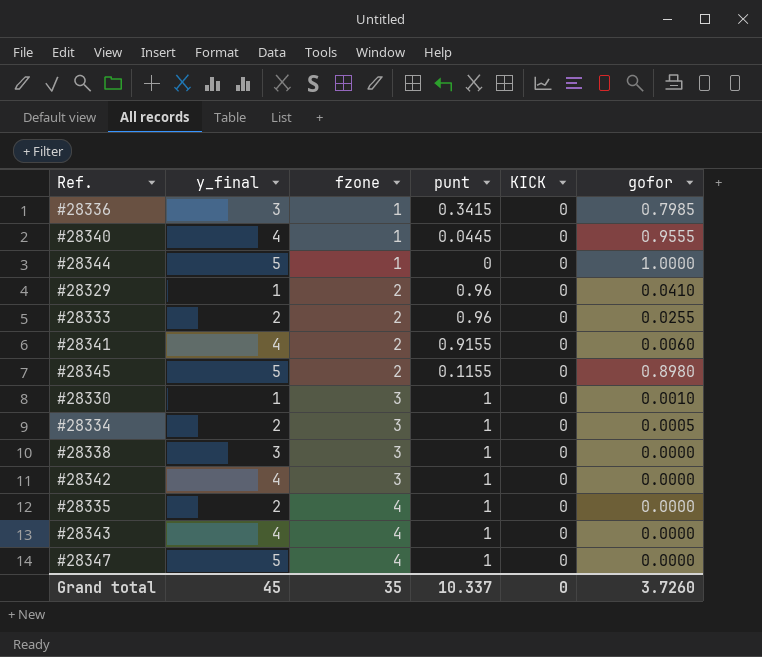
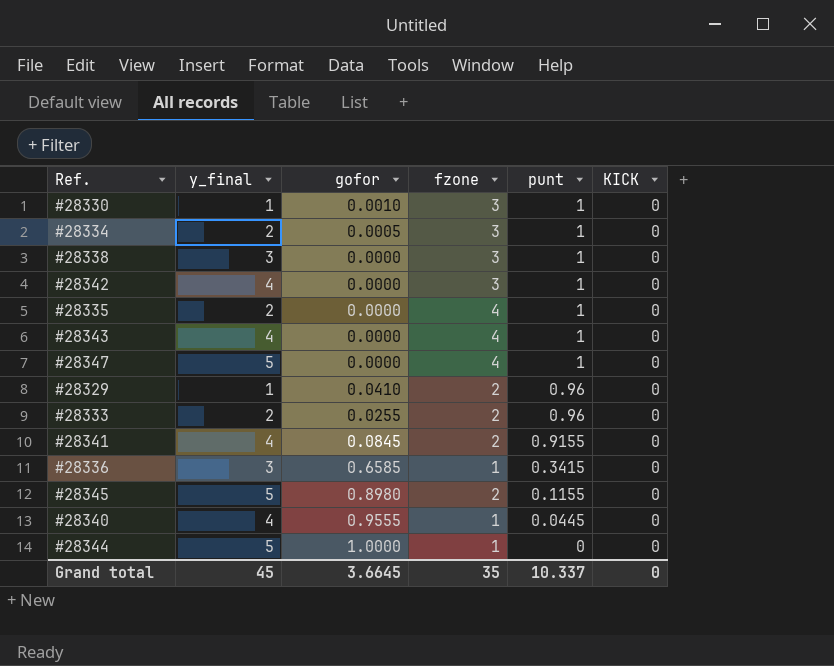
row order: fzone ascending -> punt descending
column gofor | position: 6 -> 3
#28341 | gofor: 0.0060 -> 0.0845
#28336 | gofor: 0.7985 -> 0.6585
Grand total | gofor: 3.7260 -> 3.6645

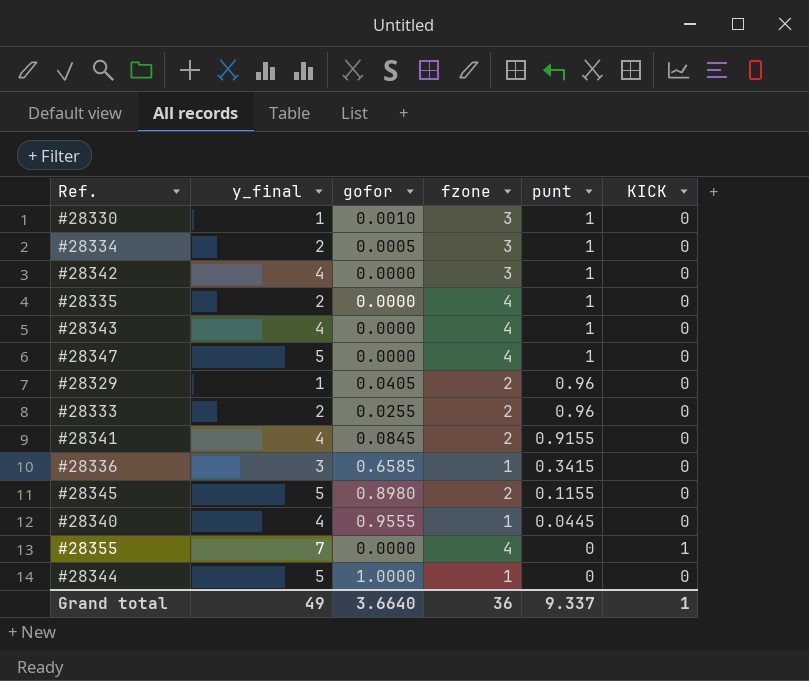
row #28338: 3 | 0.0000 | 3 | 1 | 0 -> none
#28329 | gofor: 0.0410 -> 0.0405
row #28355: none -> 7 | 0.0000 | 4 | 0 | 1
Grand total | y_final: 45 -> 49
Grand total | gofor: 3.6645 -> 3.6640
Grand total | fzone: 35 -> 36
Grand total | punt: 10.337 -> 9.337
Grand total | KICK: 0 -> 1

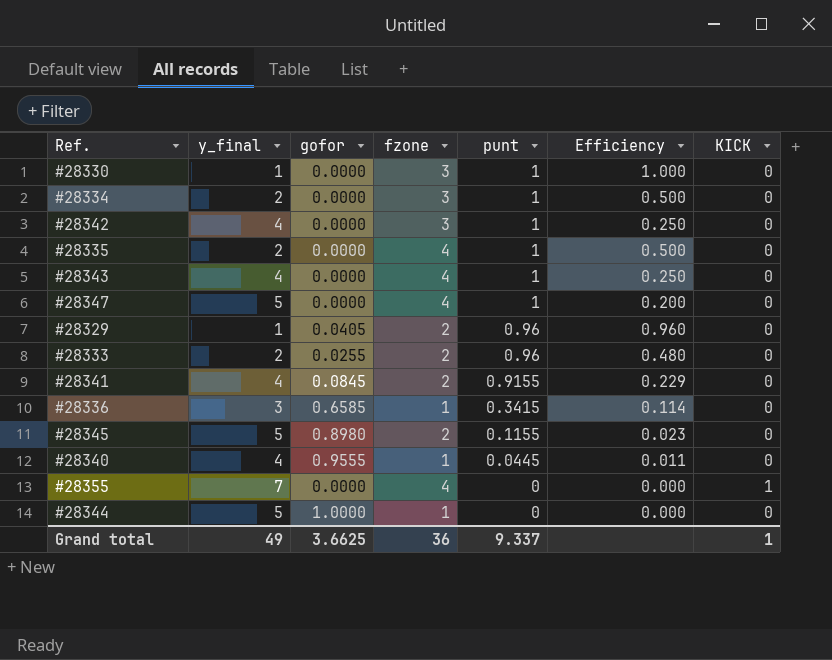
column Efficiency | formula: none -> [punt] / [y_final]
#28330 | gofor: 0.0010 -> 0.0000
#28334 | gofor: 0.0005 -> 0.0000
Grand total | gofor: 3.6640 -> 3.6625

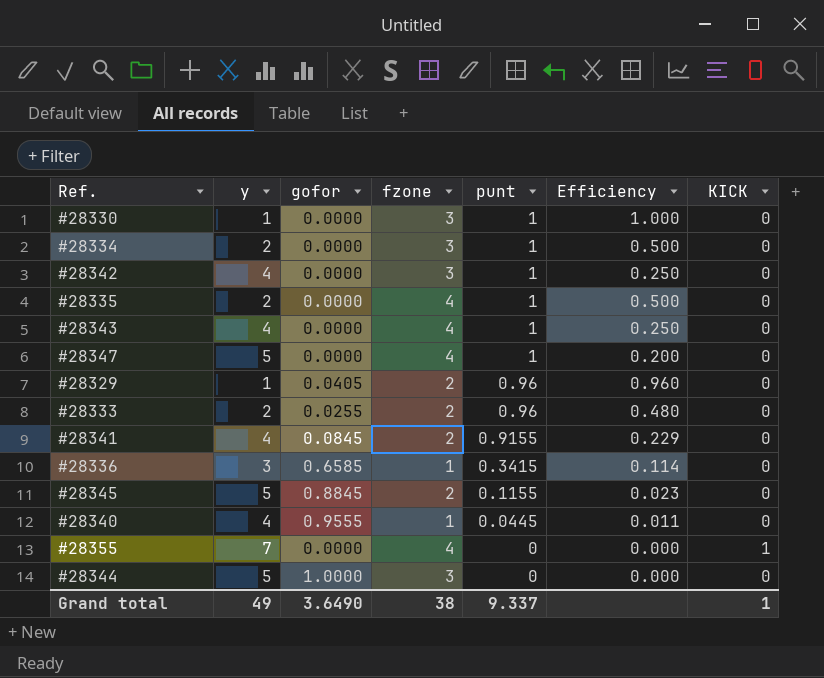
column name: y_final -> y
#28345 | gofor: 0.8980 -> 0.8845
#28344 | fzone: 1 -> 3
Grand total | gofor: 3.6625 -> 3.6490
Grand total | fzone: 36 -> 38

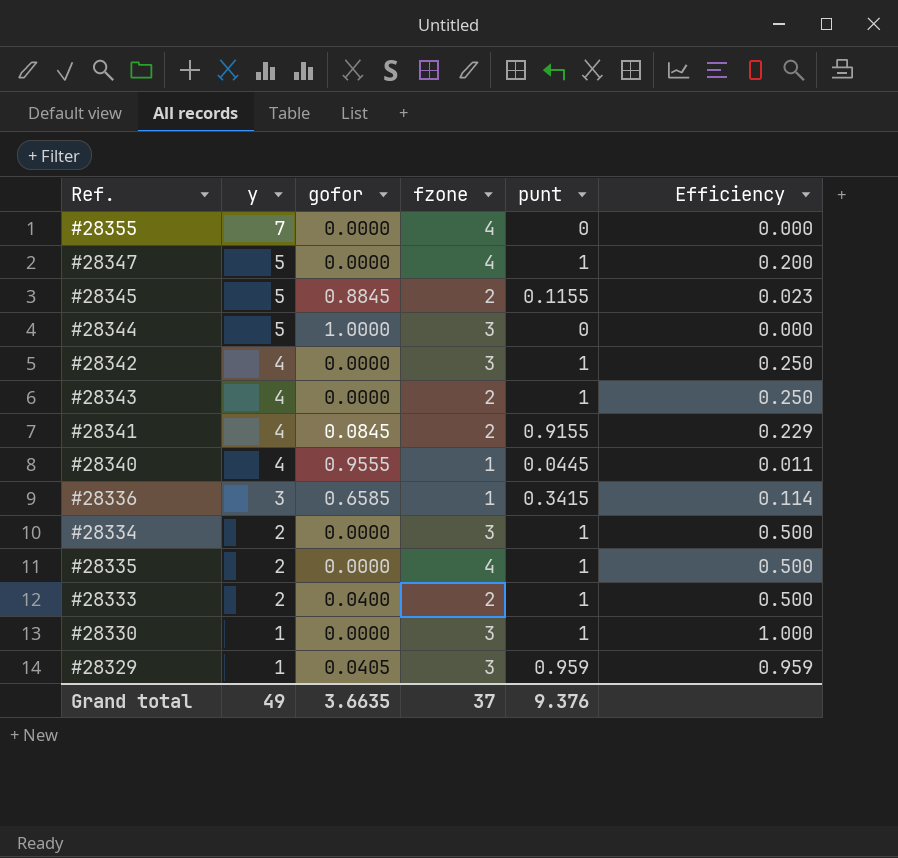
row order: punt descending -> y descending
column KICK | position: 7 -> none
#28343 | fzone: 4 -> 2
#28333 | gofor: 0.0255 -> 0.0400
#28333 | punt: 0.96 -> 1
#28333 | Efficiency: 0.480 -> 0.500
#28329 | fzone: 2 -> 3
#28329 | punt: 0.96 -> 0.959
#28329 | Efficiency: 0.960 -> 0.959
Grand total | gofor: 3.6490 -> 3.6635
Grand total | fzone: 38 -> 37
Grand total | punt: 9.337 -> 9.376

